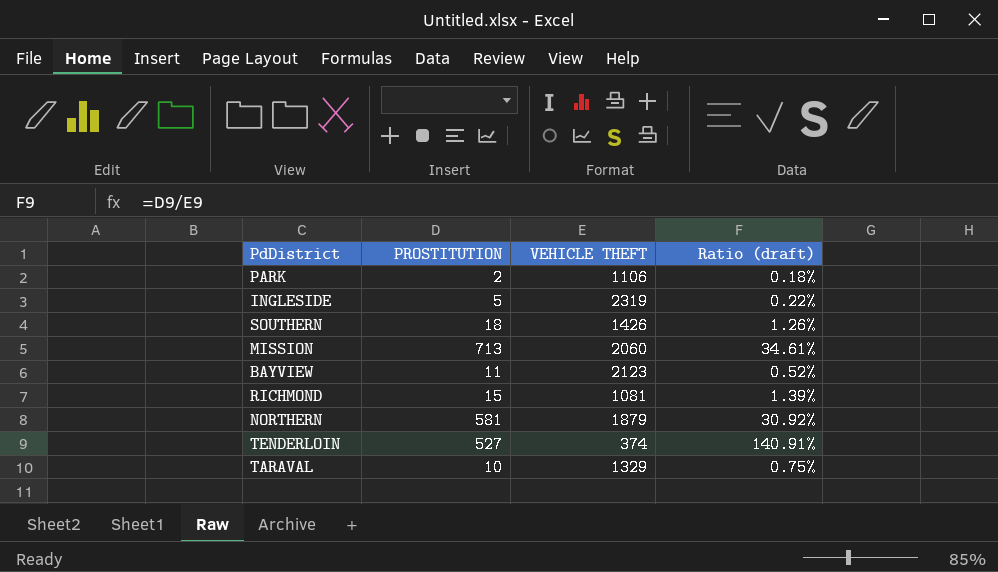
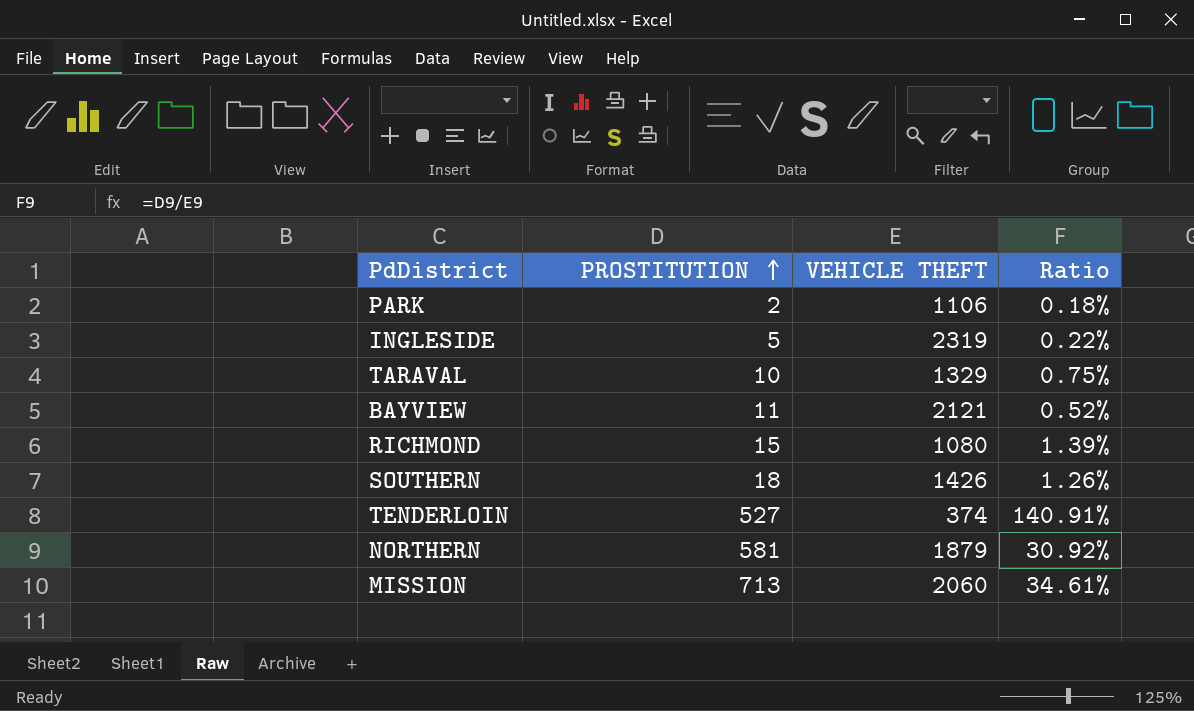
row order: none -> PROSTITUTION ascending
column name: Ratio (draft) -> Ratio
BAYVIEW | VEHICLE THEFT: 2123 -> 2121
RICHMOND | VEHICLE THEFT: 1081 -> 1080

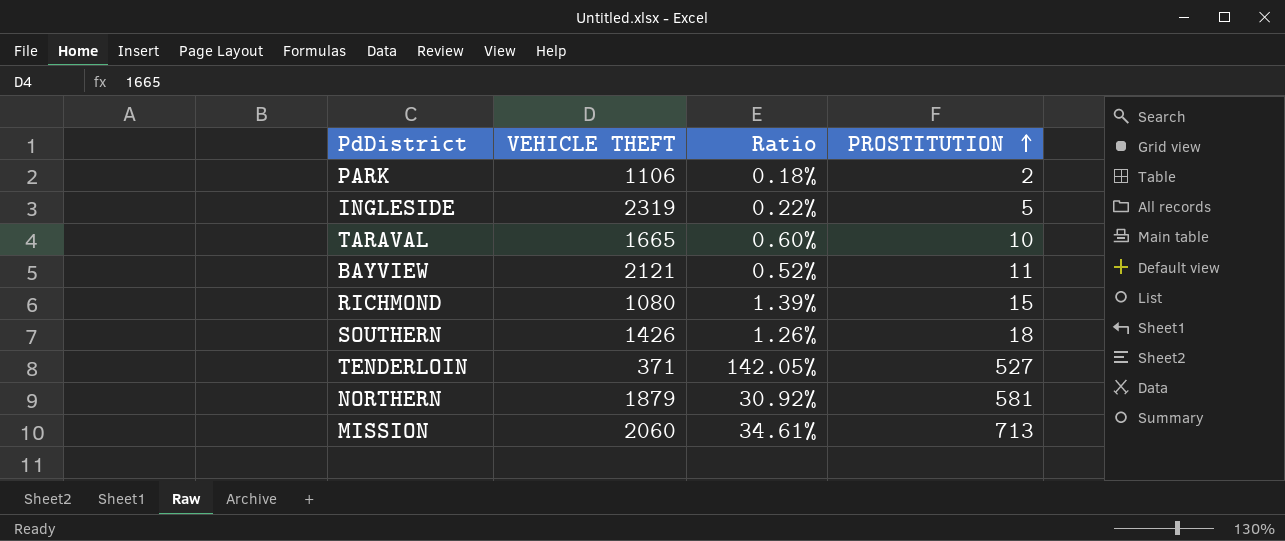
column PROSTITUTION | position: 2 -> 4
TARAVAL | VEHICLE THEFT: 1329 -> 1665
TARAVAL | Ratio: 0.75% -> 0.60%
TENDERLOIN | VEHICLE THEFT: 374 -> 371
TENDERLOIN | Ratio: 140.91% -> 142.05%

